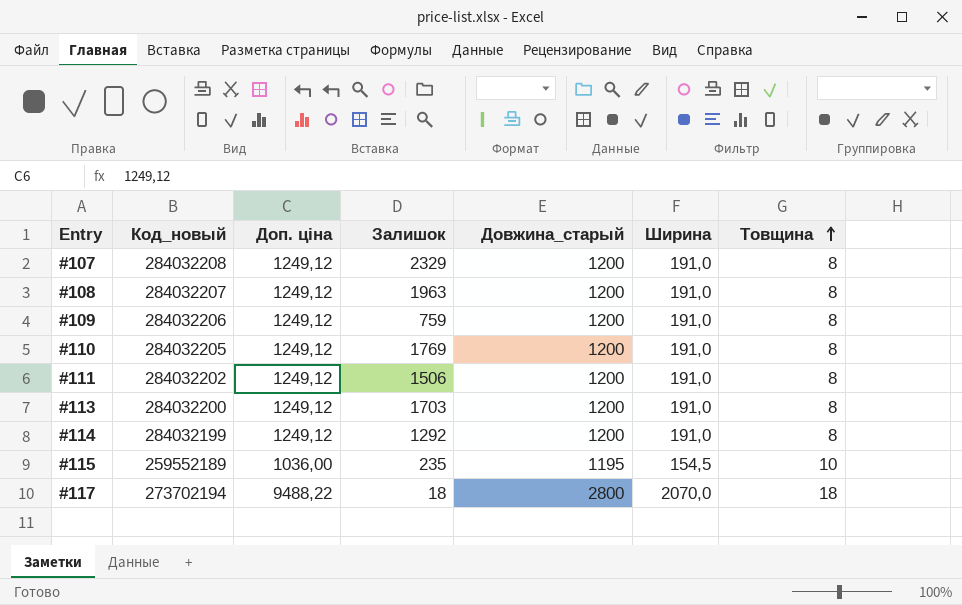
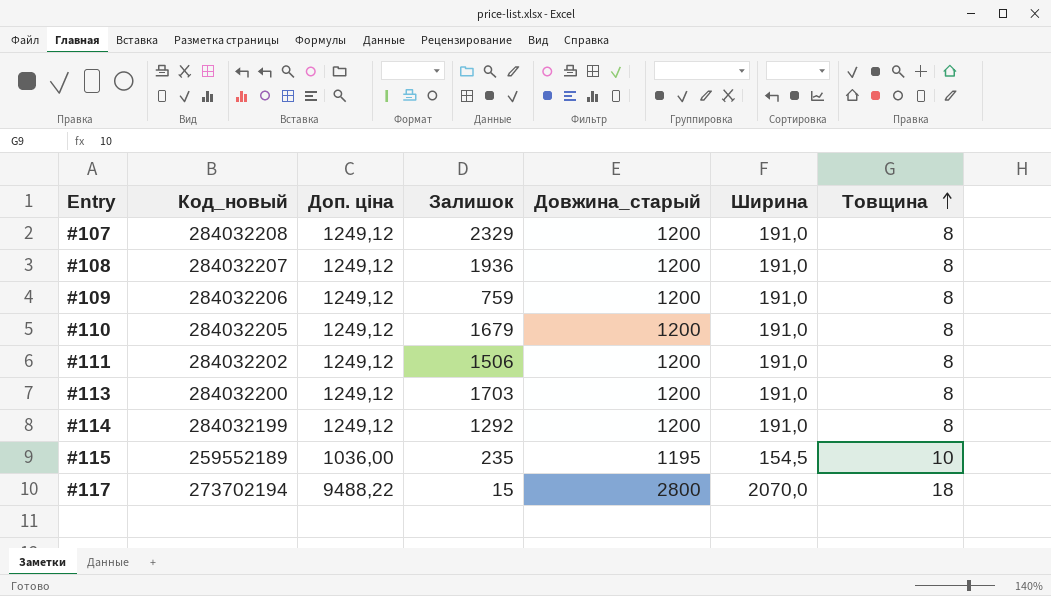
#108 | Залишок: 1963 -> 1936
#110 | Залишок: 1769 -> 1679
#117 | Залишок: 18 -> 15

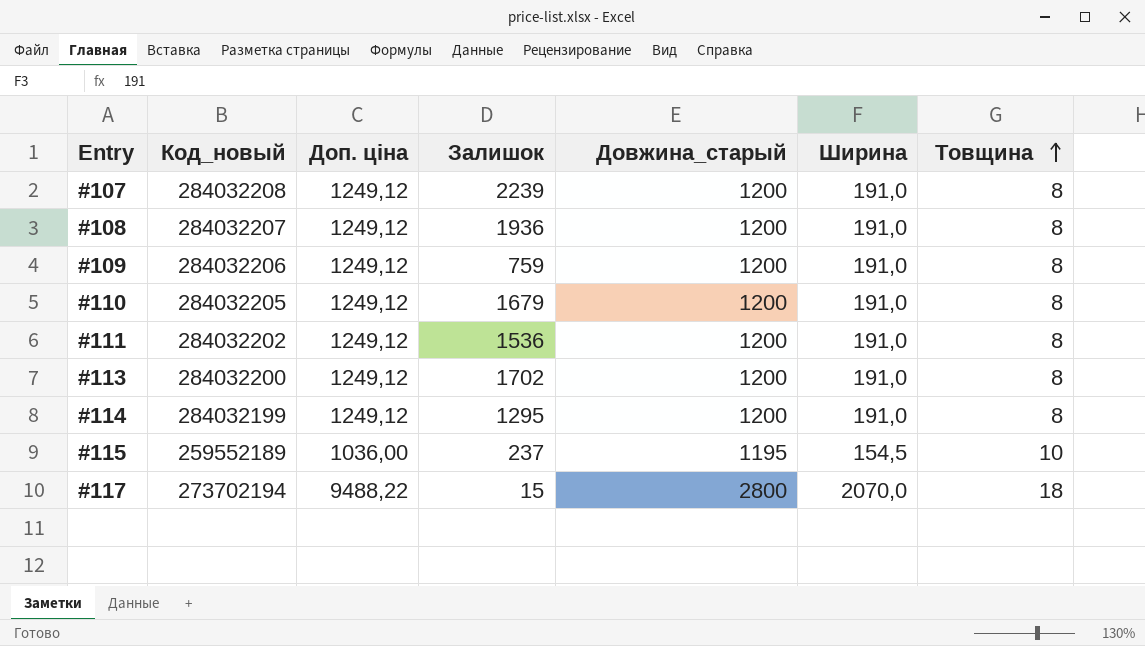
#107 | Залишок: 2329 -> 2239
#111 | Залишок: 1506 -> 1536
#113 | Залишок: 1703 -> 1702
#114 | Залишок: 1292 -> 1295
#115 | Залишок: 235 -> 237

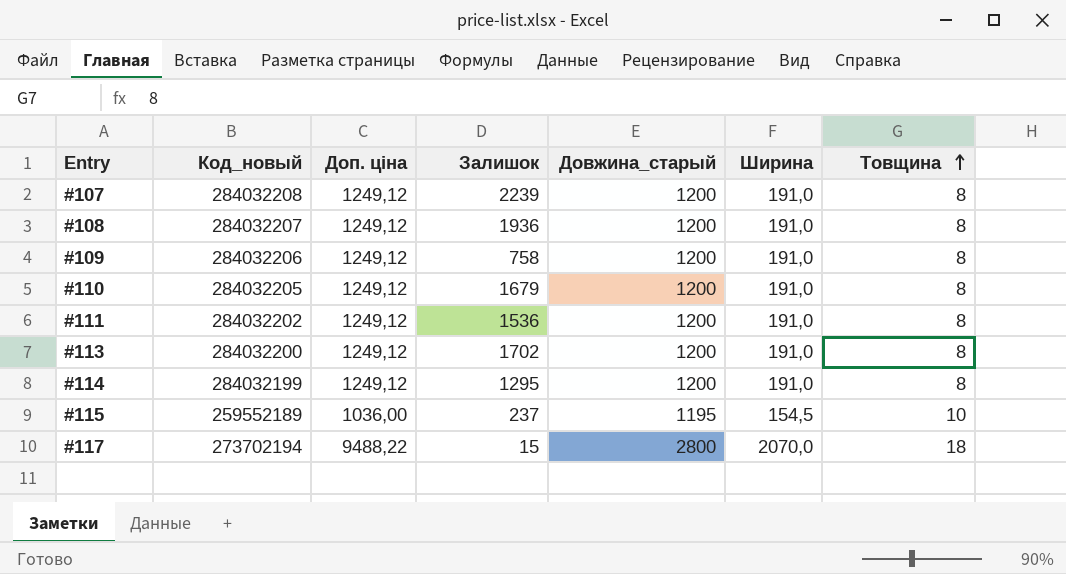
#109 | Залишок: 759 -> 758

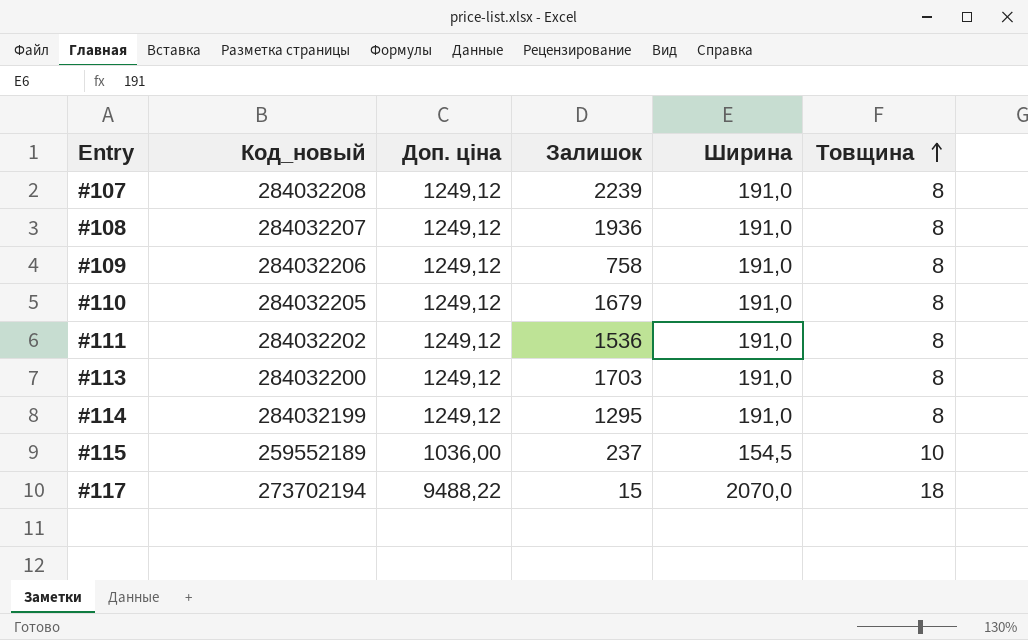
column Довжина_старый | position: 5 -> none
#113 | Залишок: 1702 -> 1703

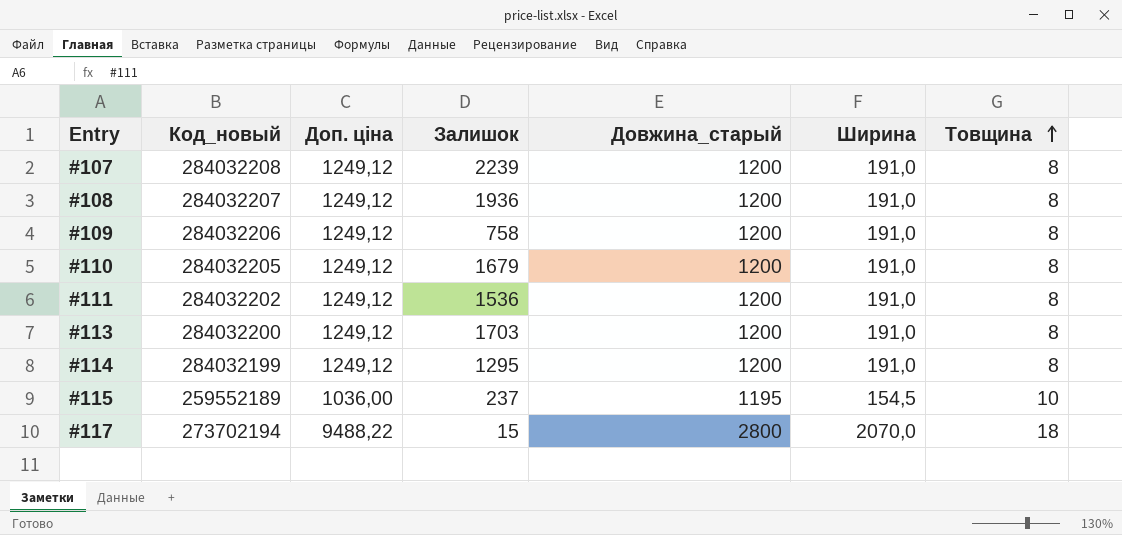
column Довжина_старый | position: none -> 5

